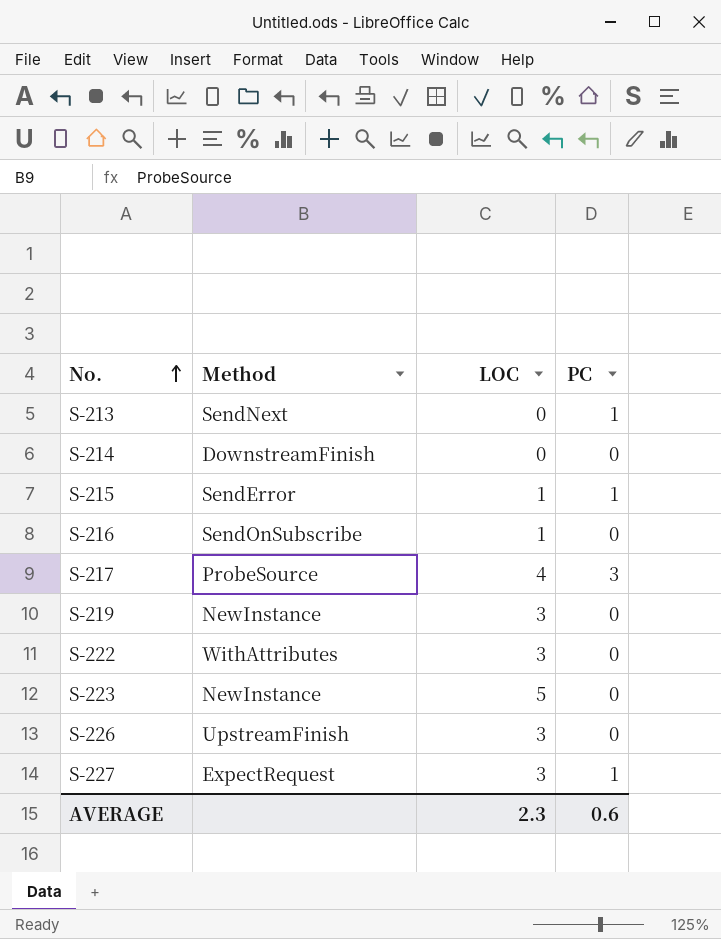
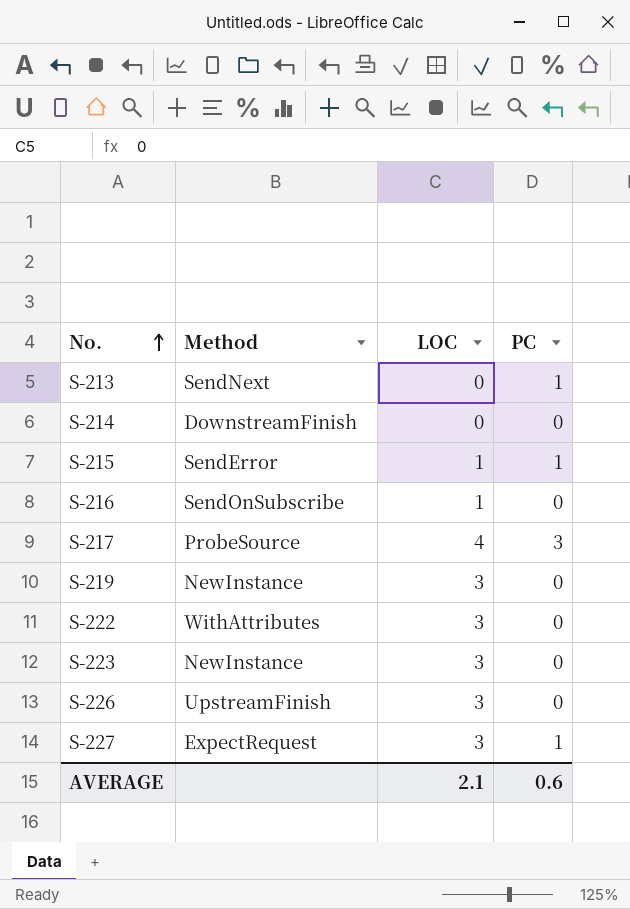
S-223 | LOC: 5 -> 3
AVERAGE | LOC: 2.3 -> 2.1

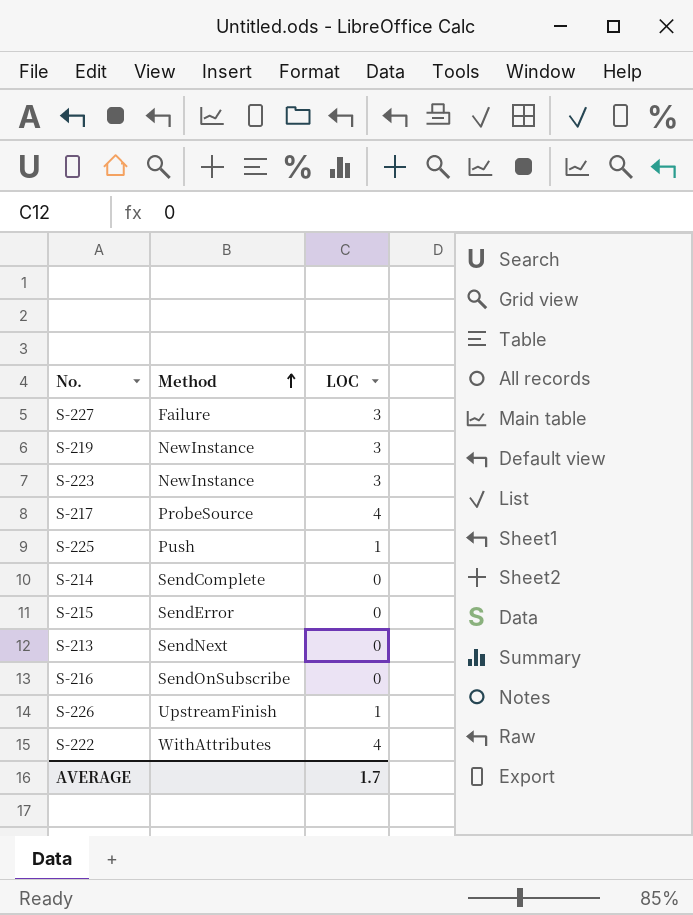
row order: No. ascending -> Method ascending
column PC | position: 4 -> none
S-227 | Method: ExpectRequest -> Failure
row S-225: none -> Push | 1
S-214 | Method: DownstreamFinish -> SendComplete
S-215 | LOC: 1 -> 0
S-216 | LOC: 1 -> 0
S-226 | LOC: 3 -> 1
S-222 | LOC: 3 -> 4
AVERAGE | LOC: 2.1 -> 1.7

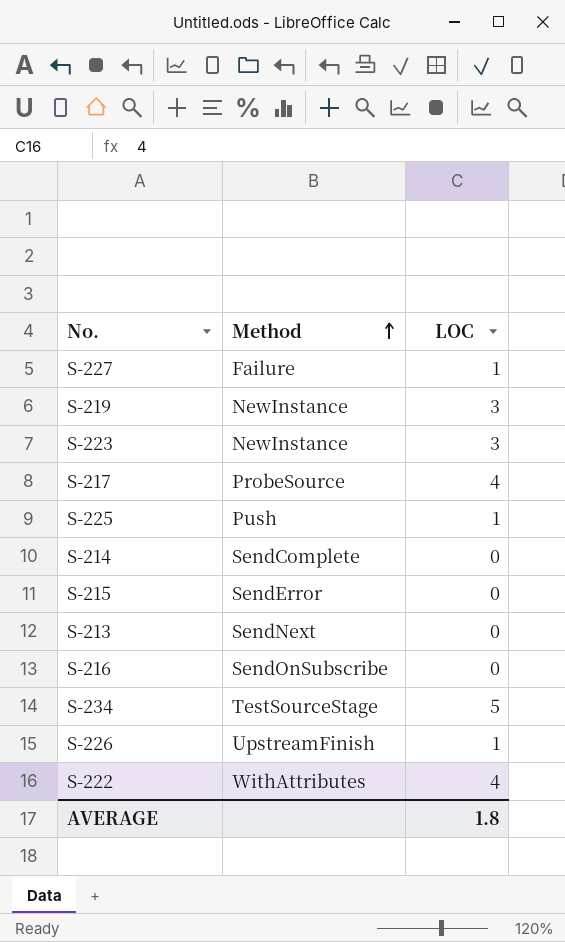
S-227 | LOC: 3 -> 1
row S-234: none -> TestSourceStage | 5
AVERAGE | LOC: 1.7 -> 1.8

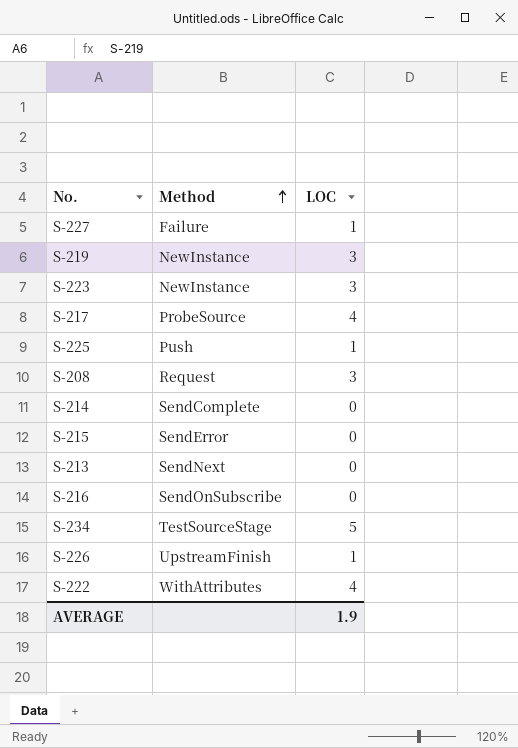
row S-208: none -> Request | 3
AVERAGE | LOC: 1.8 -> 1.9

